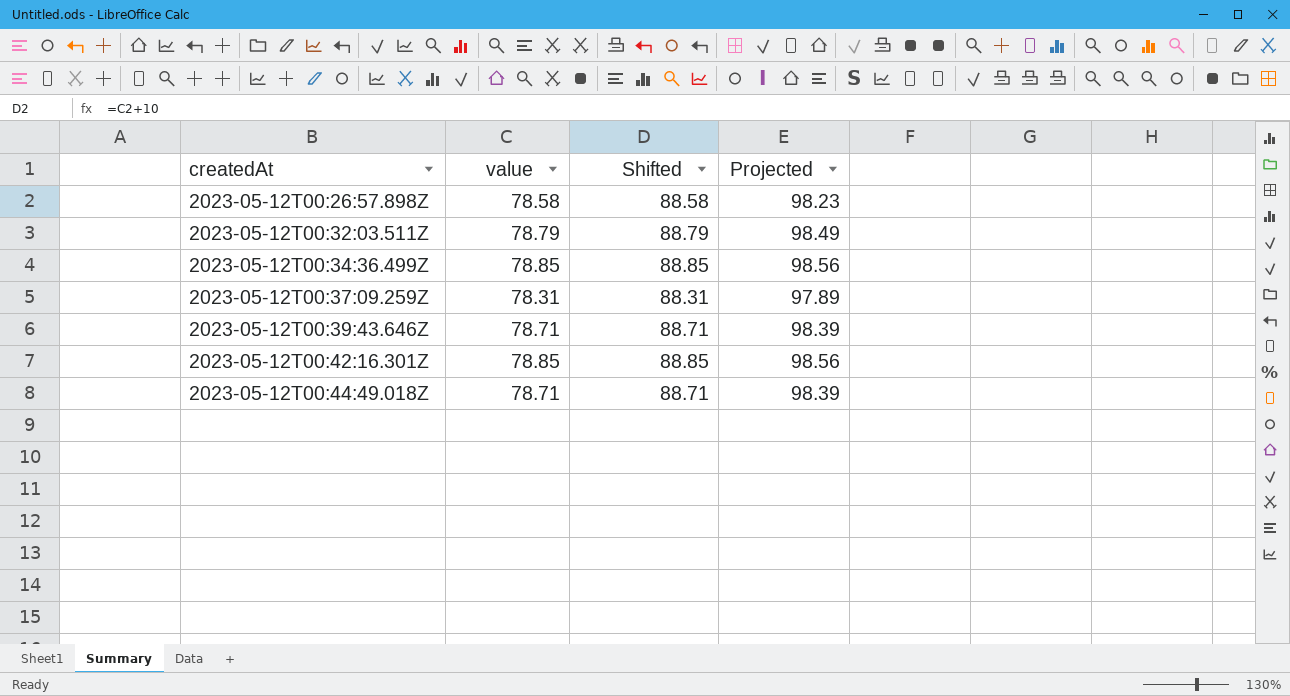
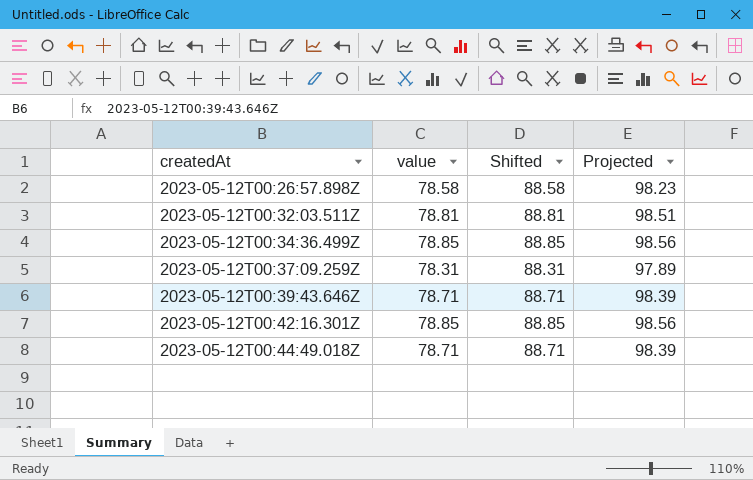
2023-05-12T00:32:03.511Z | value: 78.79 -> 78.81
2023-05-12T00:32:03.511Z | Shifted: 88.79 -> 88.81
2023-05-12T00:32:03.511Z | Projected: 98.49 -> 98.51

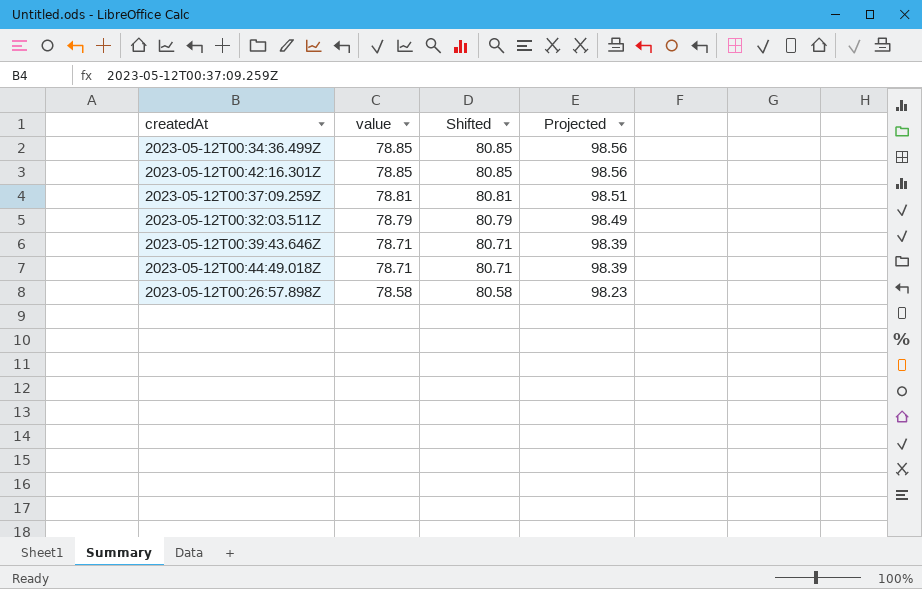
row order: createdAt ascending -> value descending
column Shifted | formula: [value] + 10 -> [value] + 2
2023-05-12T00:37:09.259Z | value: 78.31 -> 78.81
2023-05-12T00:37:09.259Z | Projected: 97.89 -> 98.51
2023-05-12T00:32:03.511Z | value: 78.81 -> 78.79
2023-05-12T00:32:03.511Z | Projected: 98.51 -> 98.49

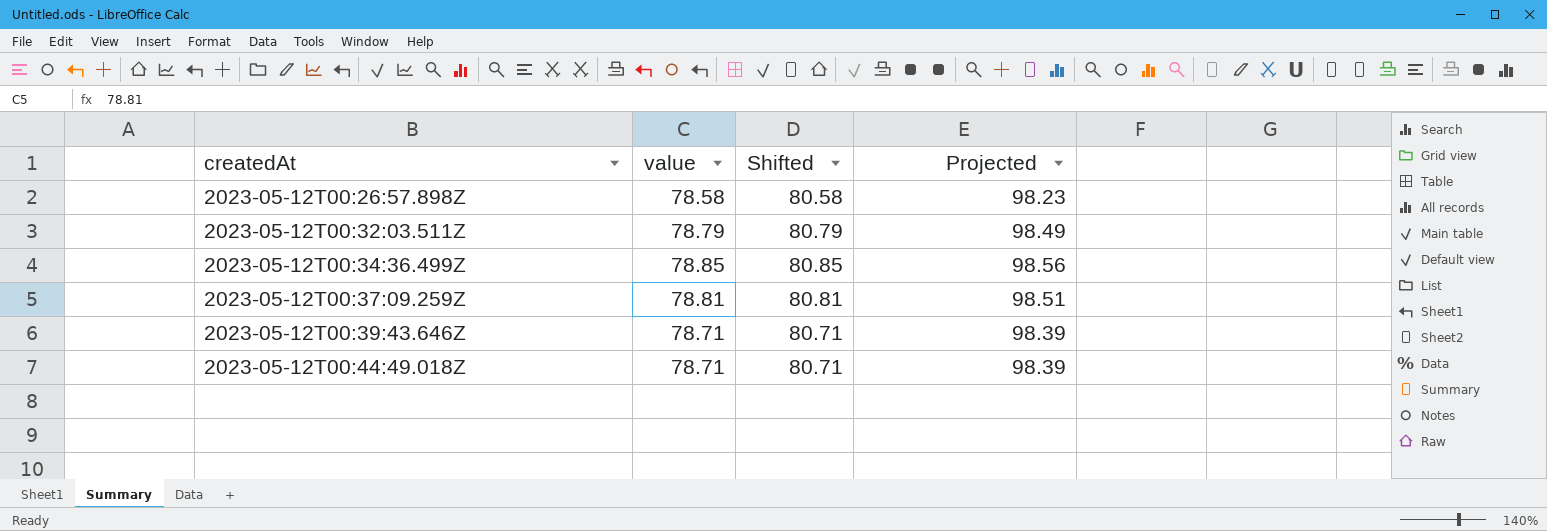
row order: value descending -> createdAt ascending
row 2023-05-12T00:42:16.301Z: 78.85 | 80.85 | 98.56 -> none

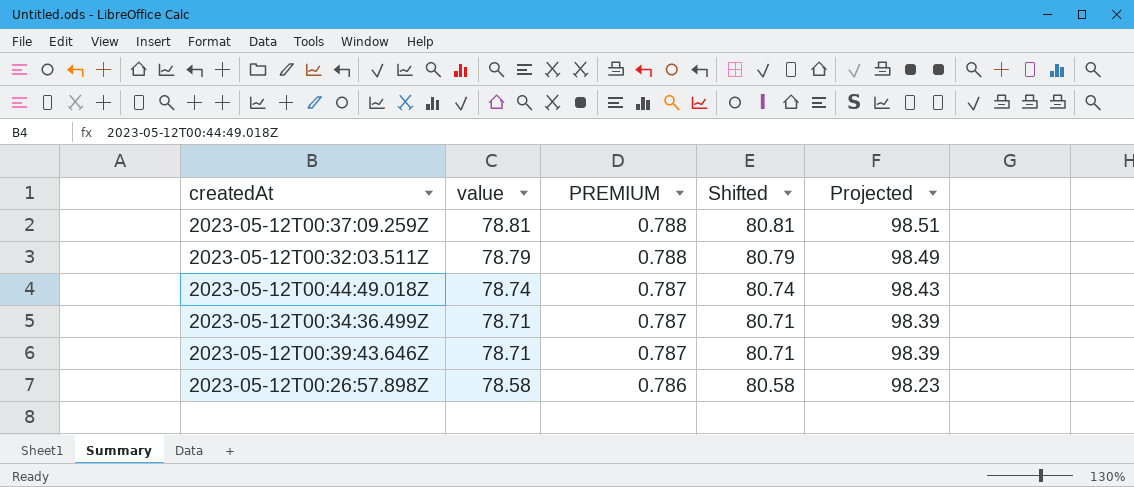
row order: createdAt ascending -> value descending
column PREMIUM | formula: none -> [value] * 0.01
2023-05-12T00:44:49.018Z | value: 78.71 -> 78.74
2023-05-12T00:44:49.018Z | Shifted: 80.71 -> 80.74
2023-05-12T00:44:49.018Z | Projected: 98.39 -> 98.43
2023-05-12T00:34:36.499Z | value: 78.85 -> 78.71
2023-05-12T00:34:36.499Z | Shifted: 80.85 -> 80.71
2023-05-12T00:34:36.499Z | Projected: 98.56 -> 98.39

